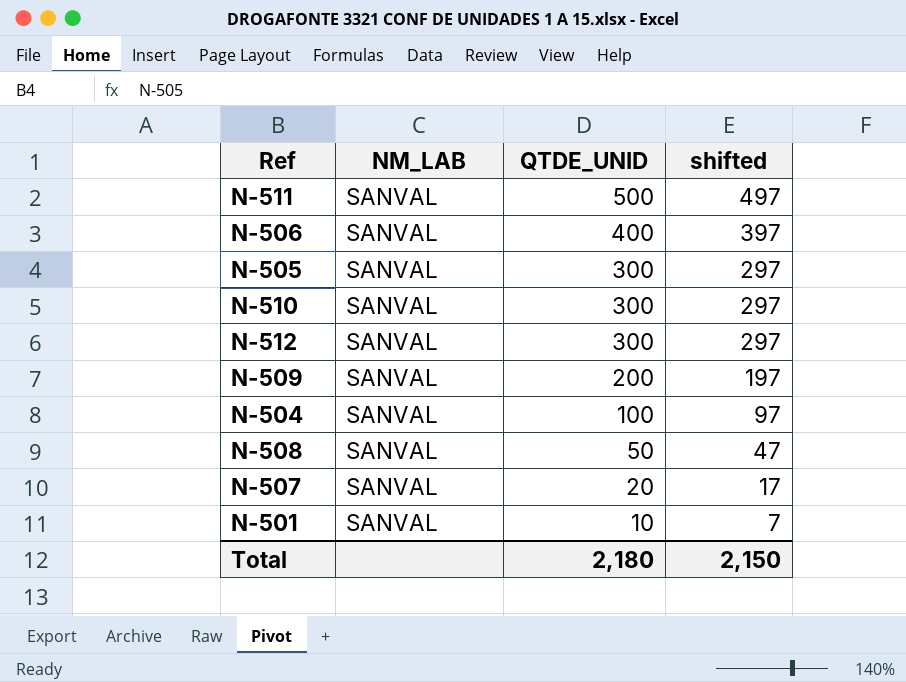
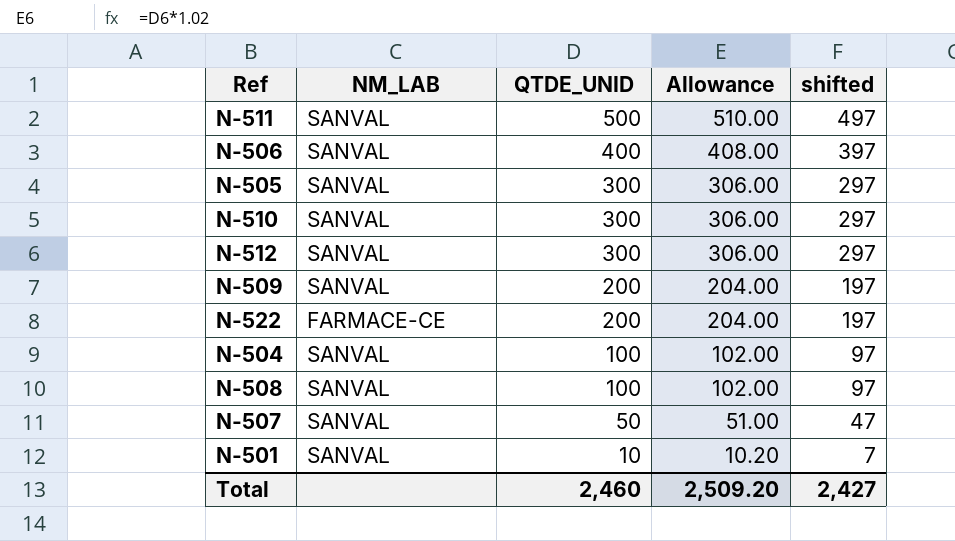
column Allowance | formula: none -> [QTDE_UNID] * 1.02
row N-522: none -> FARMACE-CE | 200 | 204.00 | 197
N-508 | QTDE_UNID: 50 -> 100
N-508 | shifted: 47 -> 97
N-507 | QTDE_UNID: 20 -> 50
N-507 | shifted: 17 -> 47
Total | QTDE_UNID: 2,180 -> 2,460
Total | shifted: 2,150 -> 2,427

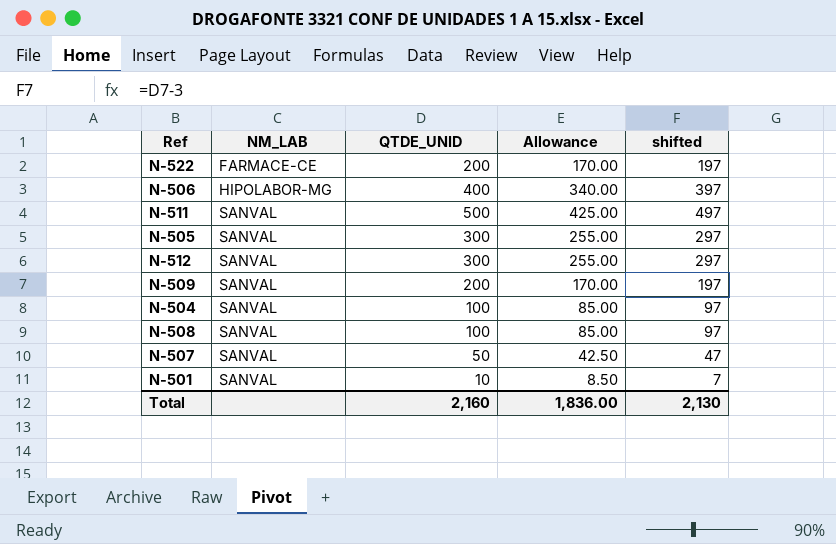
row order: QTDE_UNID descending -> NM_LAB ascending
column Allowance | formula: [QTDE_UNID] * 1.02 -> [QTDE_UNID] * 0.85
row N-510: SANVAL | 300 | 306.00 | 297 -> none
N-506 | NM_LAB: SANVAL -> HIPOLABOR-MG
Total | QTDE_UNID: 2,460 -> 2,160
Total | Allowance: 2,509.20 -> 1,836.00
Total | shifted: 2,427 -> 2,130

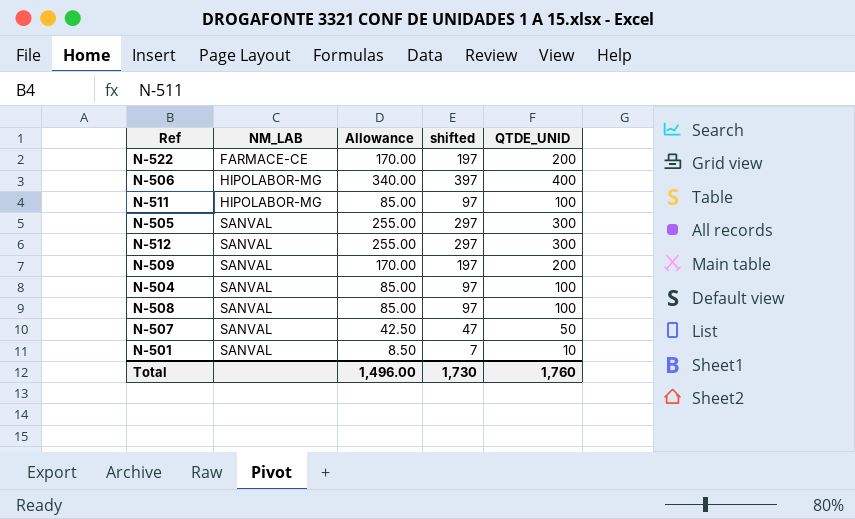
column QTDE_UNID | position: 3 -> 5
N-511 | NM_LAB: SANVAL -> HIPOLABOR-MG
N-511 | Allowance: 425.00 -> 85.00
N-511 | shifted: 497 -> 97
N-511 | QTDE_UNID: 500 -> 100
Total | Allowance: 1,836.00 -> 1,496.00
Total | shifted: 2,130 -> 1,730
Total | QTDE_UNID: 2,160 -> 1,760

